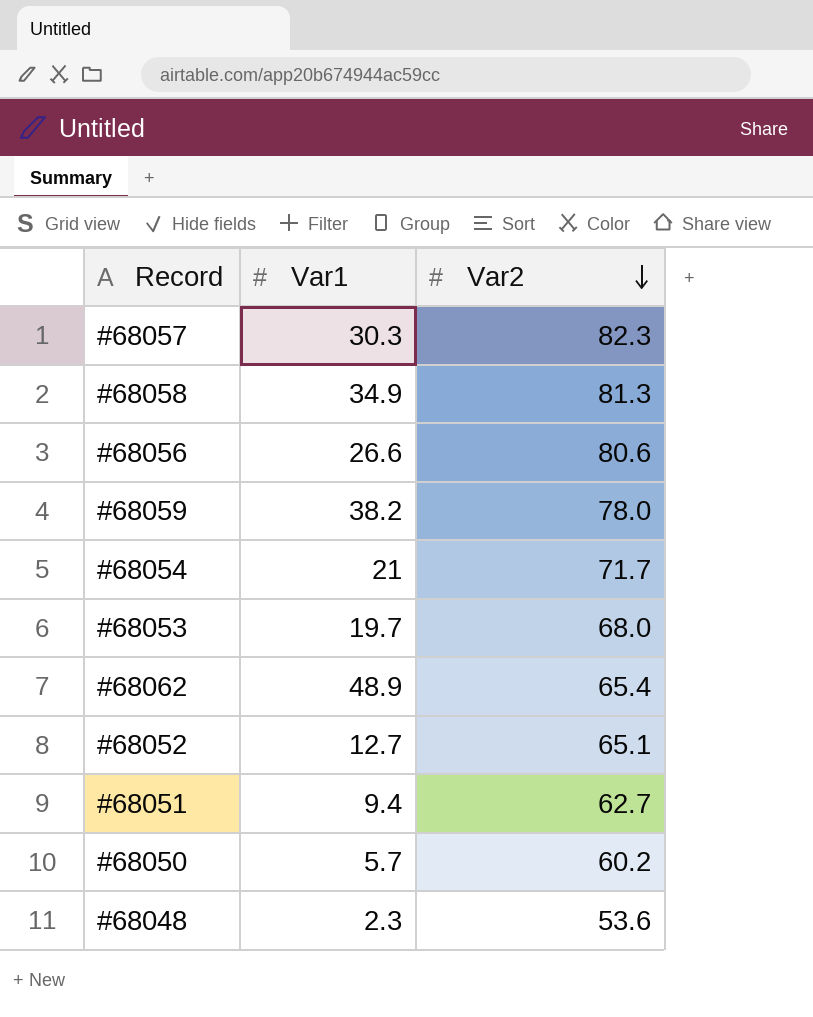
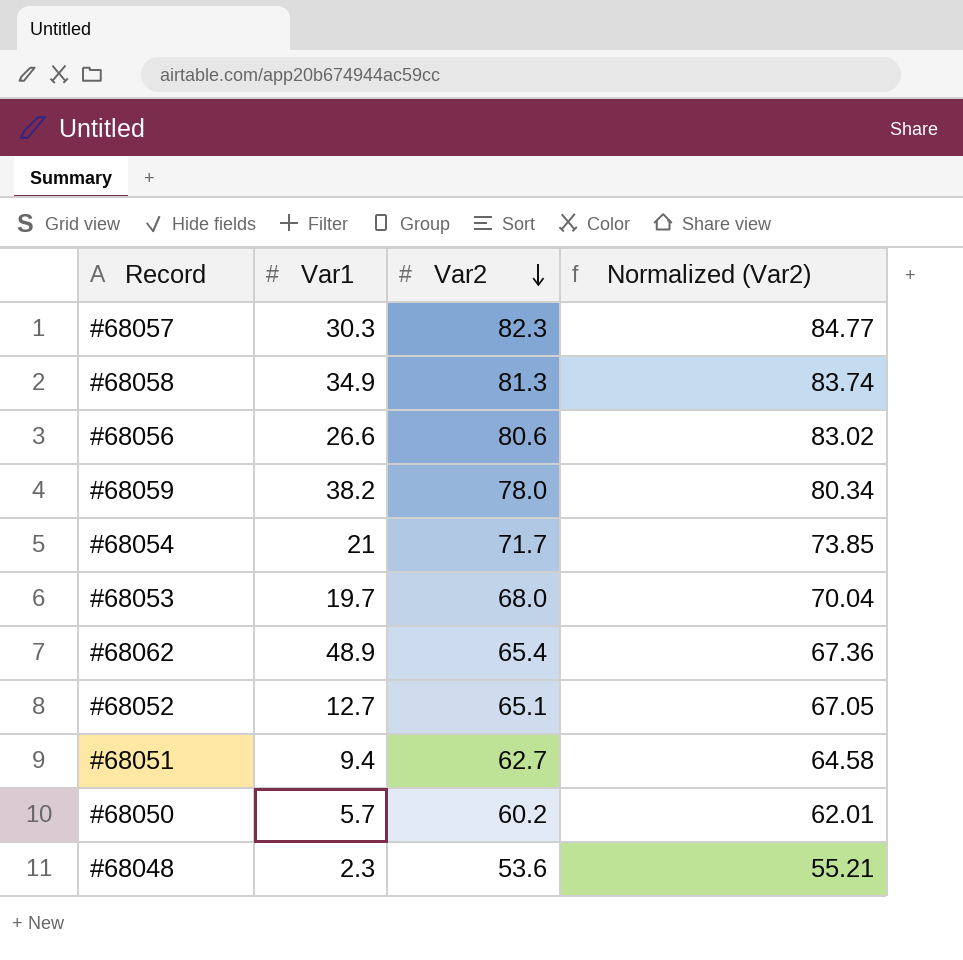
column Normalized (Var2) | formula: none -> [Var2] * 1.03

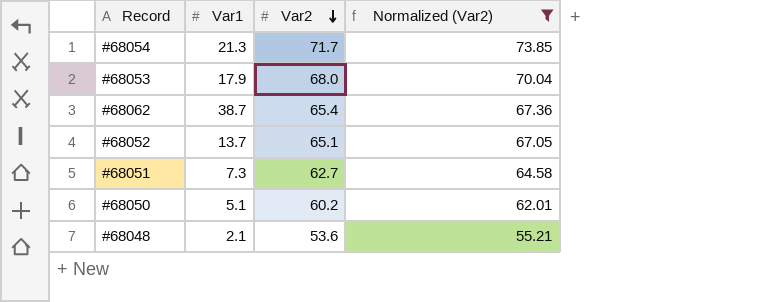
filter: none -> Normalized (Var2) <= 73.85
#68054 | Var1: 21 -> 21.3
#68053 | Var1: 19.7 -> 17.9
#68062 | Var1: 48.9 -> 38.7
#68052 | Var1: 12.7 -> 13.7
#68051 | Var1: 9.4 -> 7.3
#68050 | Var1: 5.7 -> 5.1
#68048 | Var1: 2.3 -> 2.1

